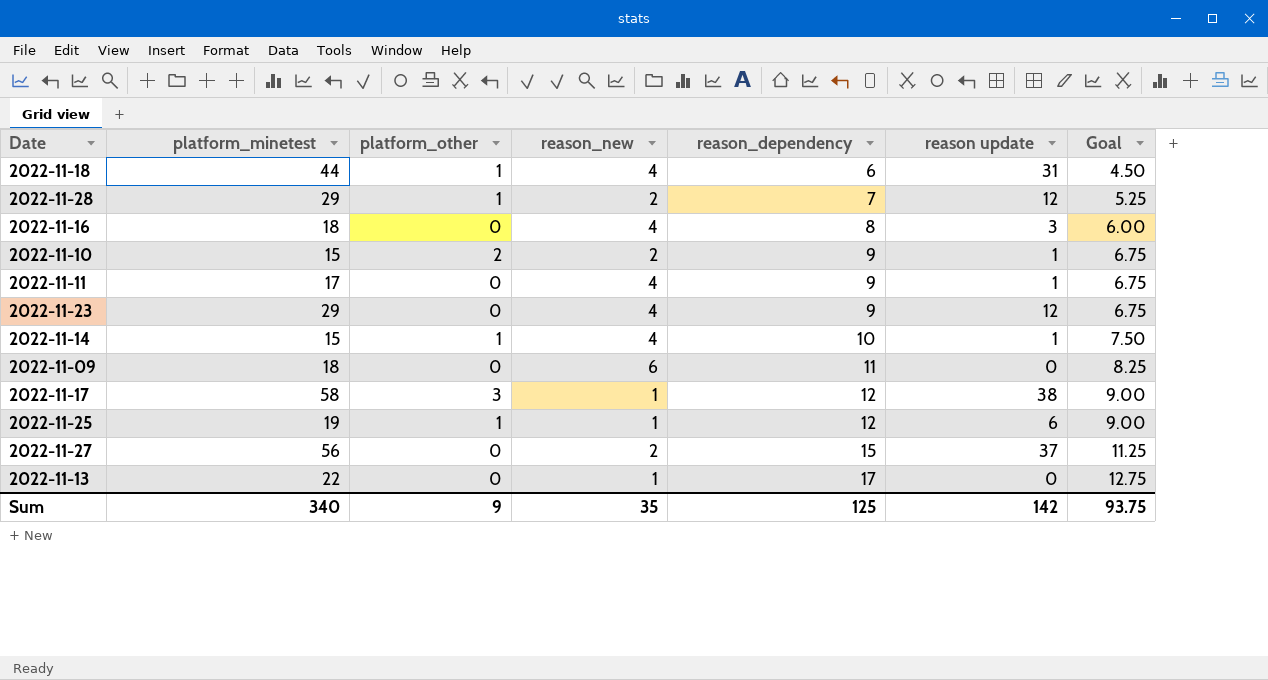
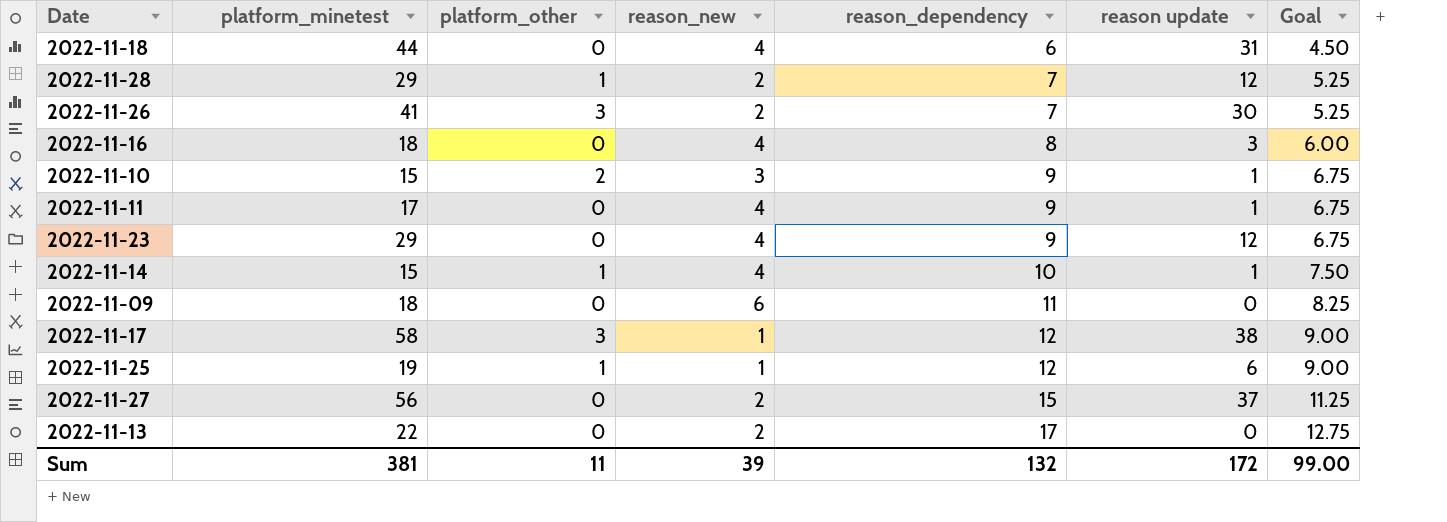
2022-11-18 | platform_other: 1 -> 0
row 2022-11-26: none -> 41 | 3 | 2 | 7 | 30 | 5.25
2022-11-10 | reason_new: 2 -> 3
2022-11-13 | reason_new: 1 -> 2
Sum | platform_minetest: 340 -> 381
Sum | platform_other: 9 -> 11
Sum | reason_new: 35 -> 39
Sum | reason_dependency: 125 -> 132
Sum | reason update: 142 -> 172
Sum | Goal: 93.75 -> 99.00

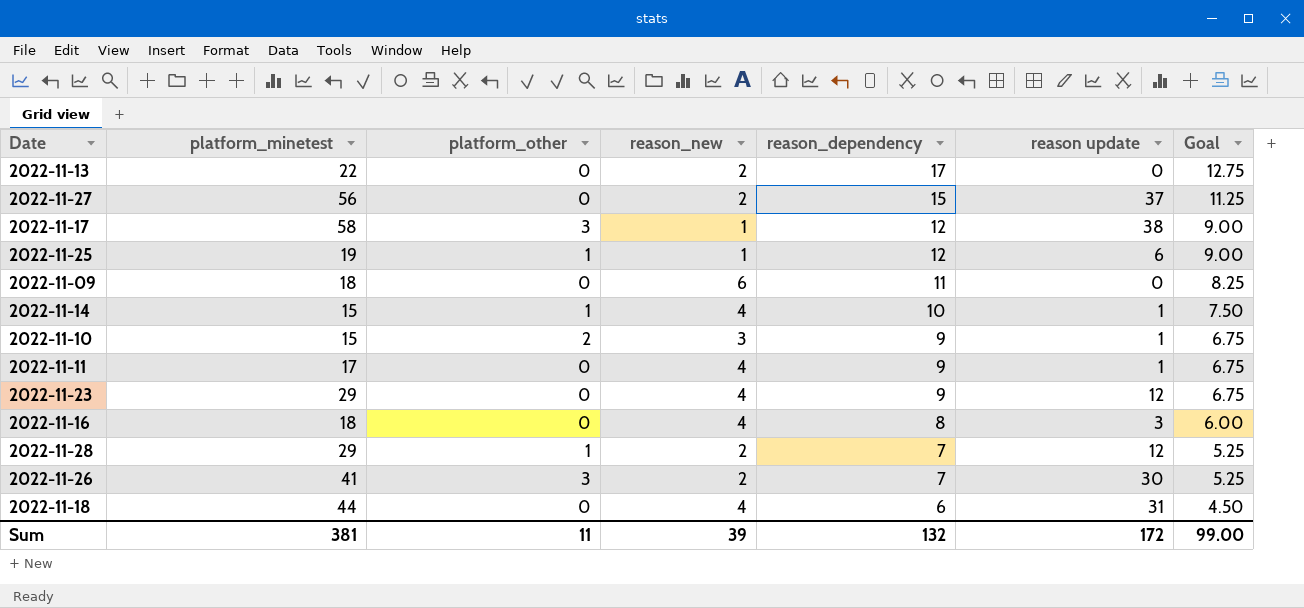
row order: reason_dependency ascending -> reason_dependency descending

